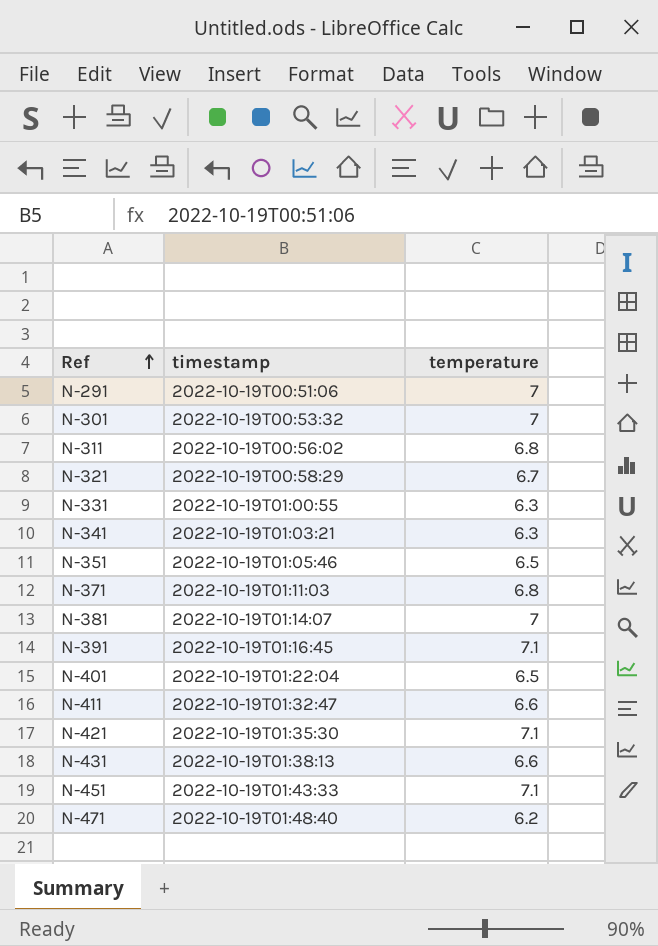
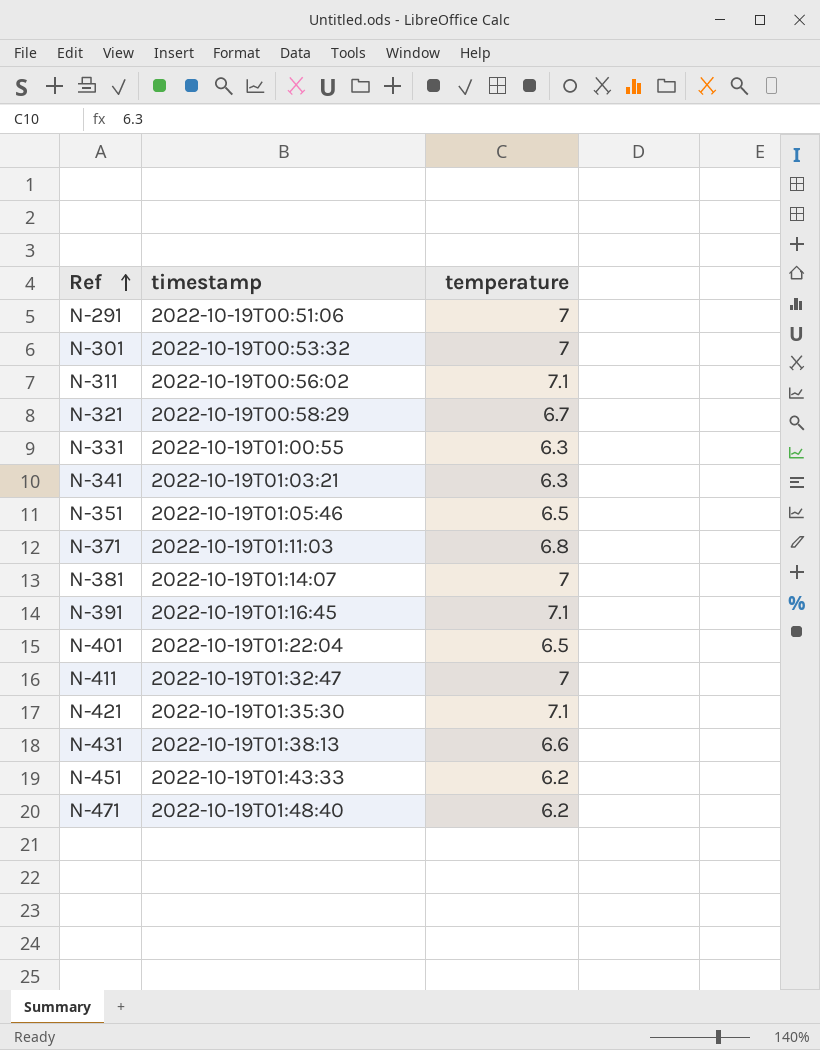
N-311 | temperature: 6.8 -> 7.1
N-411 | temperature: 6.6 -> 7
N-451 | temperature: 7.1 -> 6.2

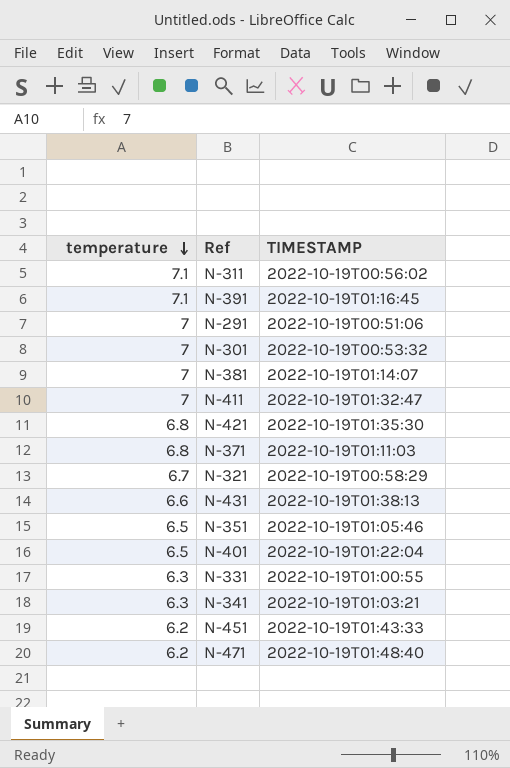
row order: Ref ascending -> temperature descending
column temperature | position: 3 -> 1
column name: timestamp -> TIMESTAMP
N-421 | temperature: 7.1 -> 6.8

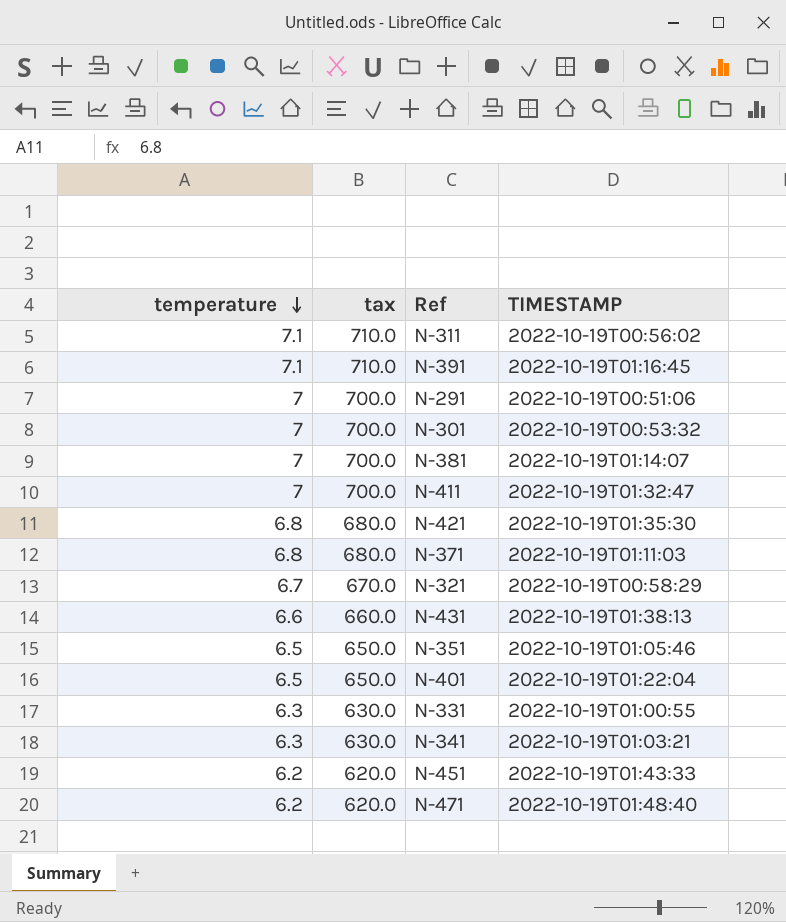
column tax | formula: none -> [temperature] * 100

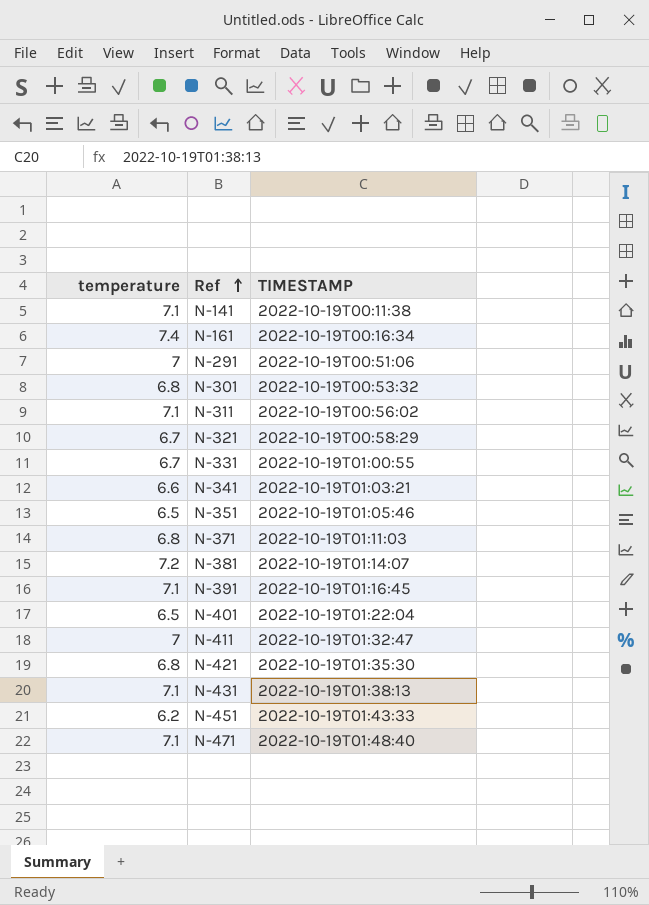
row order: temperature descending -> Ref ascending
column tax | formula: [temperature] * 100 -> none
row N-141: none -> 7.1 | 2022-10-19T00:11:38
row N-161: none -> 7.4 | 2022-10-19T00:16:34
N-301 | temperature: 7 -> 6.8
N-331 | temperature: 6.3 -> 6.7
N-341 | temperature: 6.3 -> 6.6
N-381 | temperature: 7 -> 7.2
N-431 | temperature: 6.6 -> 7.1
N-471 | temperature: 6.2 -> 7.1

